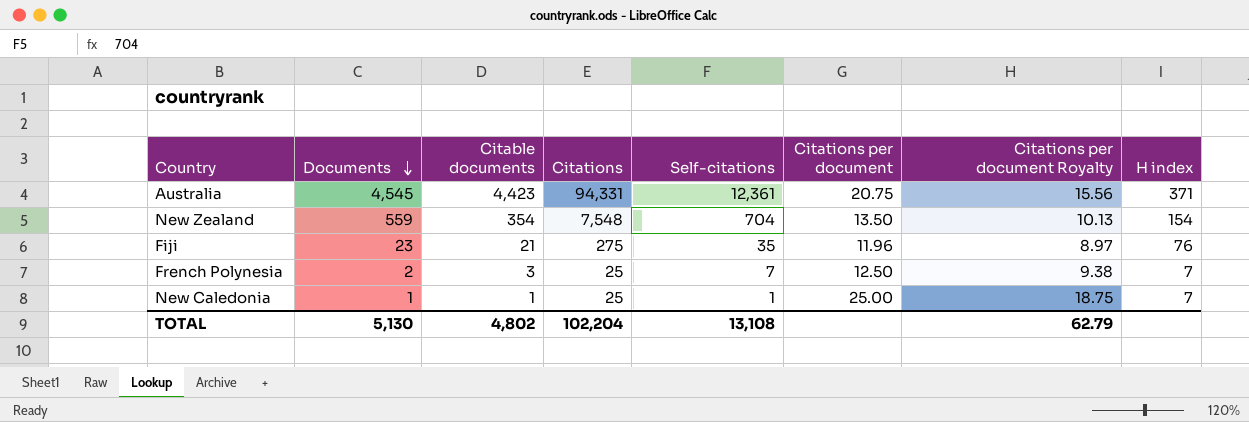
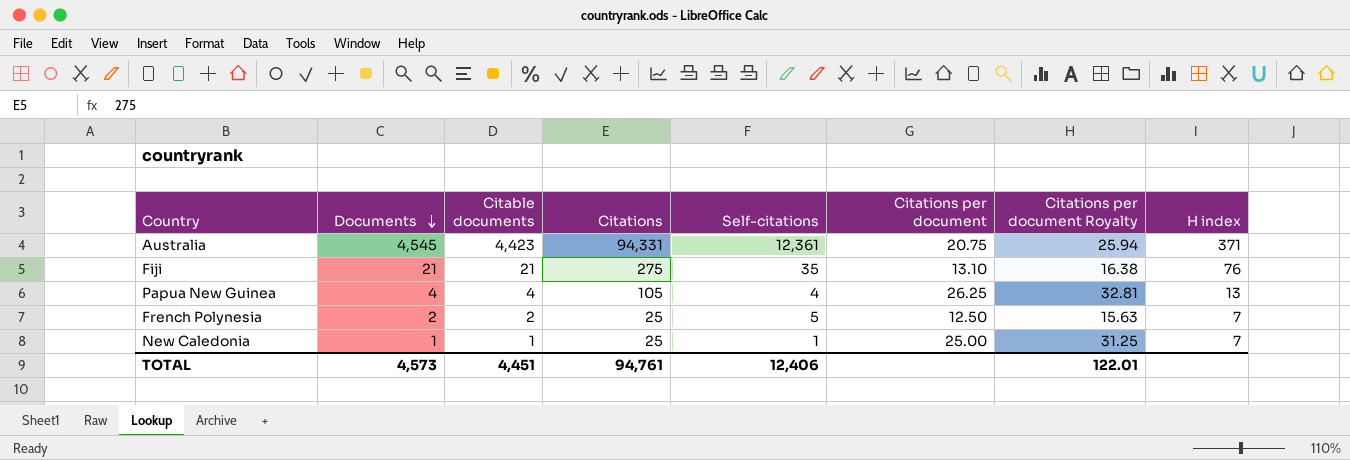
column Citations per document Royalty | formula: [Citations per document] * 0.75 -> [Citations per document] * 1.25
row New Zealand: 559 | 354 | 7,548 | 704 | 13.50 | 10.13 | 154 -> none
Fiji | Documents: 23 -> 21
Fiji | Citations per document: 11.96 -> 13.10
row Papua New Guinea: none -> 4 | 4 | 105 | 4 | 26.25 | 32.81 | 13
French Polynesia | Citable documents: 3 -> 2
French Polynesia | Self-citations: 7 -> 5
TOTAL | Documents: 5,130 -> 4,573
TOTAL | Citable documents: 4,802 -> 4,451
TOTAL | Citations: 102,204 -> 94,761
TOTAL | Self-citations: 13,108 -> 12,406
TOTAL | Citations per document Royalty: 62.79 -> 122.01

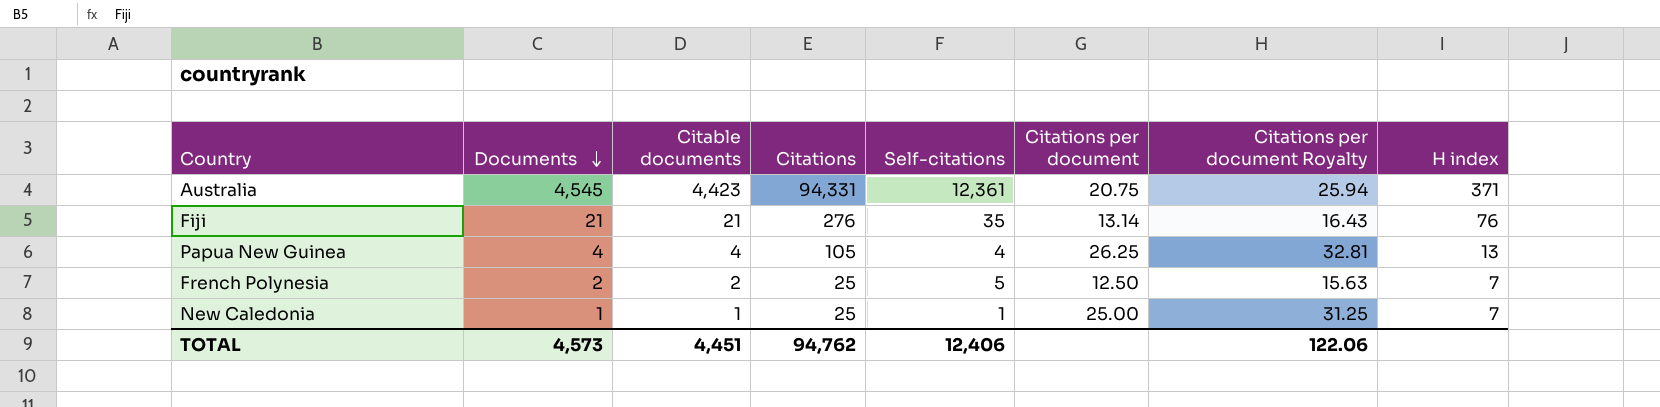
Fiji | Citations: 275 -> 276
Fiji | Citations per document: 13.10 -> 13.14
Fiji | Citations per document Royalty: 16.38 -> 16.43
TOTAL | Citations: 94,761 -> 94,762
TOTAL | Citations per document Royalty: 122.01 -> 122.06

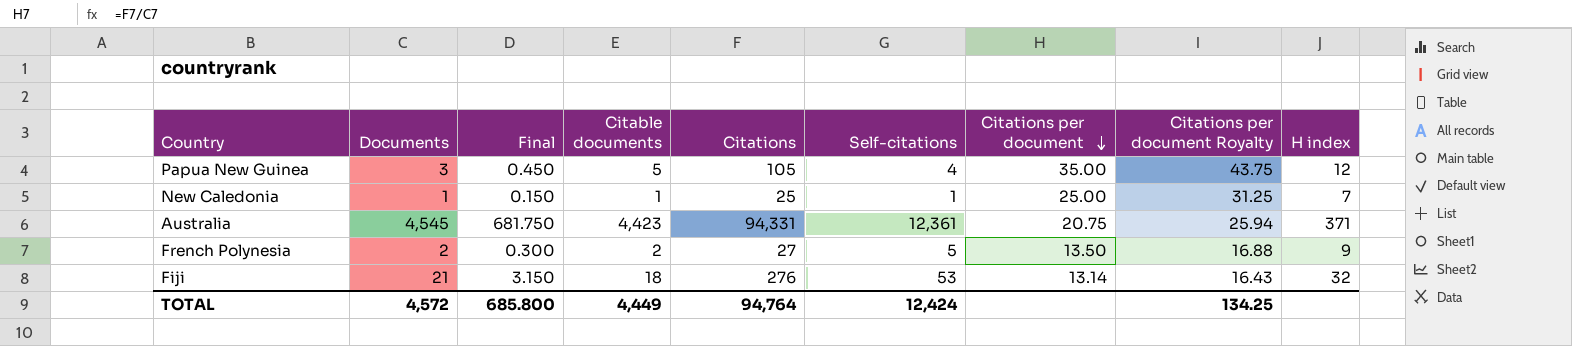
row order: Documents descending -> Citations per document descending
column Final | formula: none -> [Documents] * 0.15
Papua New Guinea | Documents: 4 -> 3
Papua New Guinea | Citable documents: 4 -> 5
Papua New Guinea | Citations per document: 26.25 -> 35.00
Papua New Guinea | Citations per document Royalty: 32.81 -> 43.75
Papua New Guinea | H index: 13 -> 12
French Polynesia | Citations: 25 -> 27
French Polynesia | Citations per document: 12.50 -> 13.50
French Polynesia | Citations per document Royalty: 15.63 -> 16.88
French Polynesia | H index: 7 -> 9
Fiji | Citable documents: 21 -> 18
Fiji | Self-citations: 35 -> 53
Fiji | H index: 76 -> 32
TOTAL | Documents: 4,573 -> 4,572
TOTAL | Citable documents: 4,451 -> 4,449
TOTAL | Citations: 94,762 -> 94,764
TOTAL | Self-citations: 12,406 -> 12,424
TOTAL | Citations per document Royalty: 122.06 -> 134.25

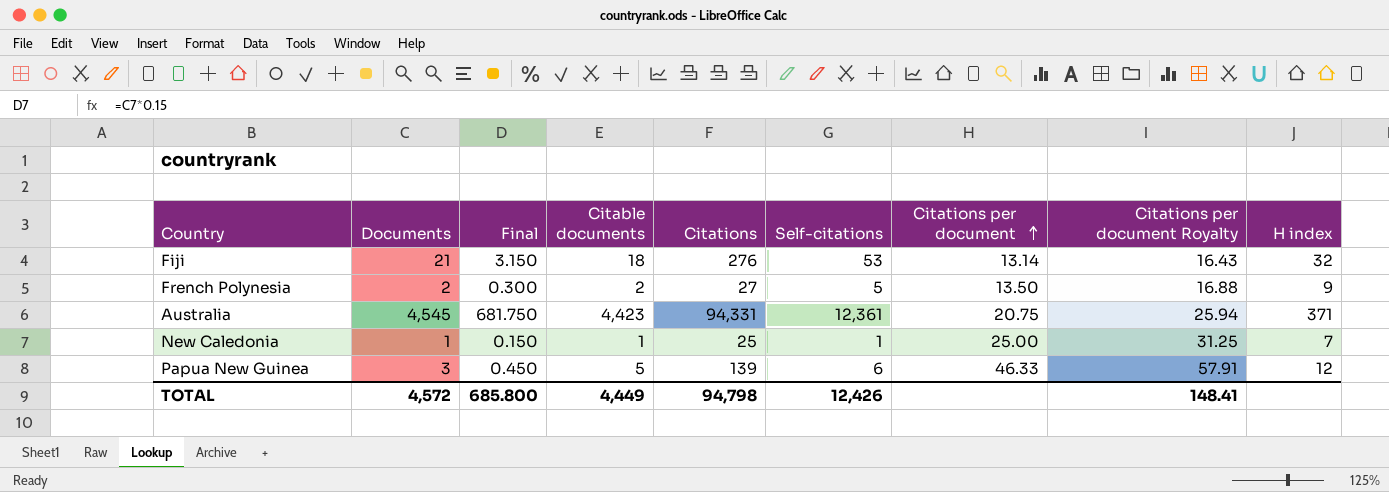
row order: Citations per document descending -> Citations per document ascending
Papua New Guinea | Citations: 105 -> 139
Papua New Guinea | Self-citations: 4 -> 6
Papua New Guinea | Citations per document: 35.00 -> 46.33
Papua New Guinea | Citations per document Royalty: 43.75 -> 57.91
TOTAL | Citations: 94,764 -> 94,798
TOTAL | Self-citations: 12,424 -> 12,426
TOTAL | Citations per document Royalty: 134.25 -> 148.41

